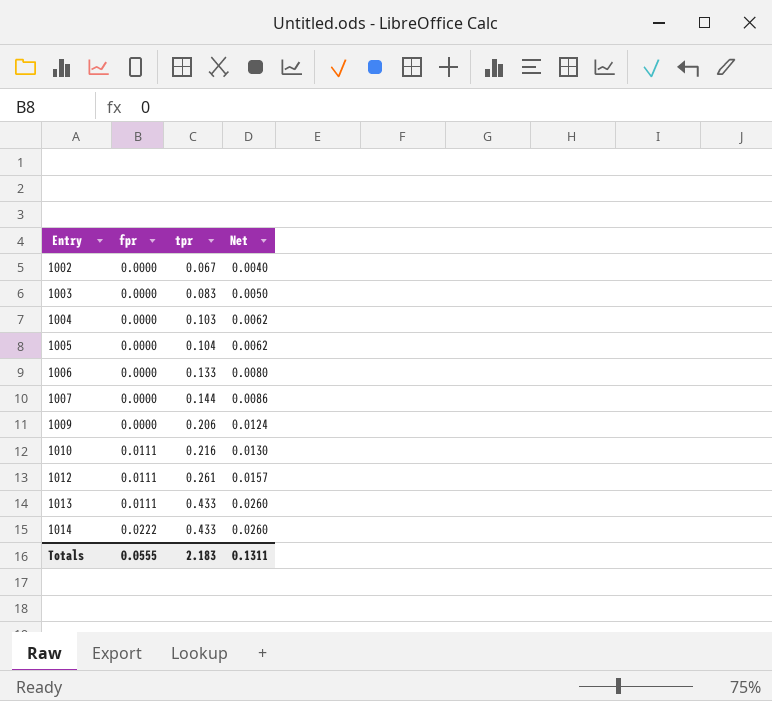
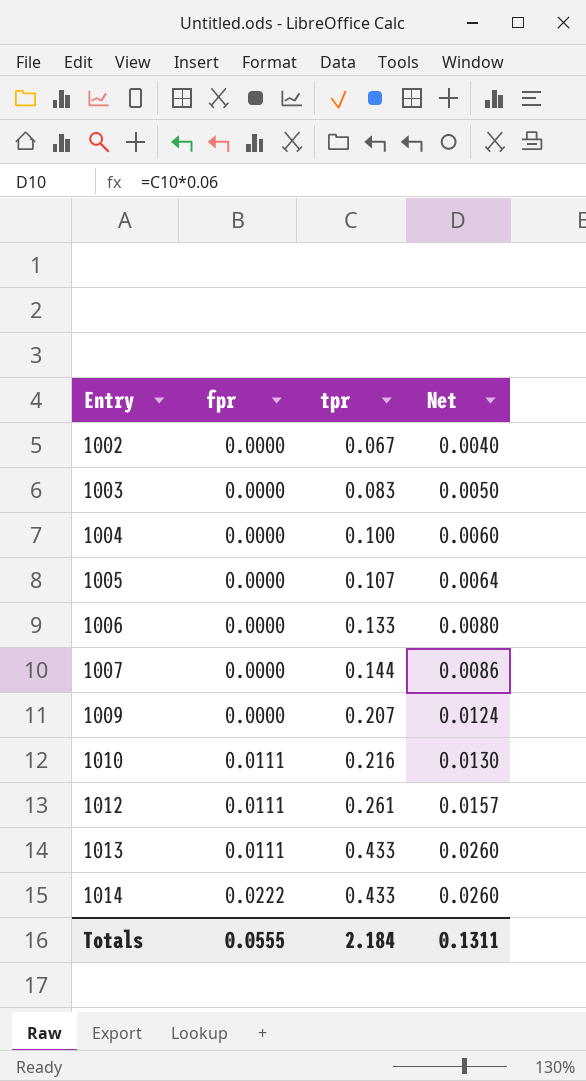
1004 | tpr: 0.103 -> 0.100
1004 | Net: 0.0062 -> 0.0060
1005 | tpr: 0.104 -> 0.107
1005 | Net: 0.0062 -> 0.0064
1009 | tpr: 0.206 -> 0.207
Totals | tpr: 2.183 -> 2.184

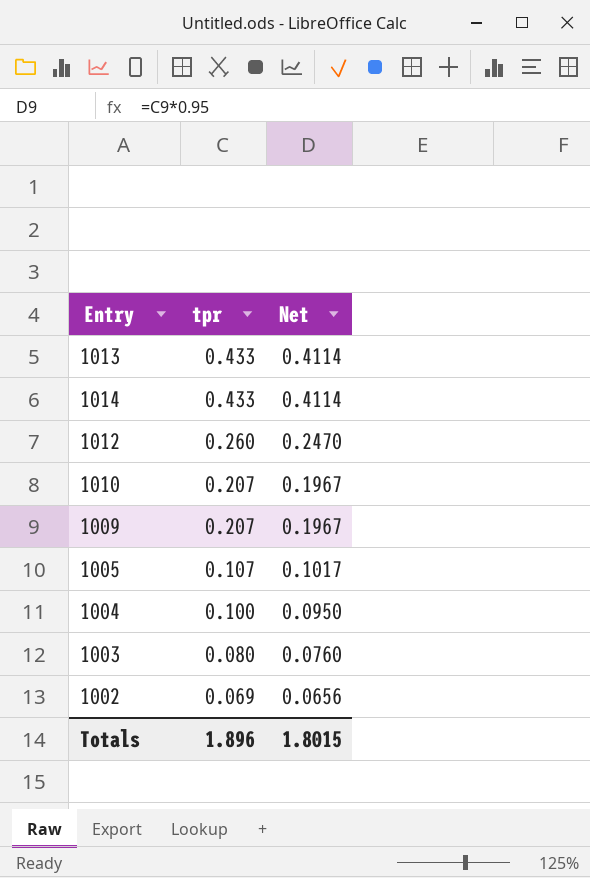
row order: Entry ascending -> tpr descending
column fpr | position: 2 -> none
column Net | formula: [tpr] * 0.06 -> [tpr] * 0.95
row 1006: 0.0000 | 0.133 | 0.0080 -> none
row 1007: 0.0000 | 0.144 | 0.0086 -> none
1012 | tpr: 0.261 -> 0.260
1010 | tpr: 0.216 -> 0.207
1003 | tpr: 0.083 -> 0.080
1002 | tpr: 0.067 -> 0.069
Totals | tpr: 2.184 -> 1.896
Totals | Net: 0.1311 -> 1.8015

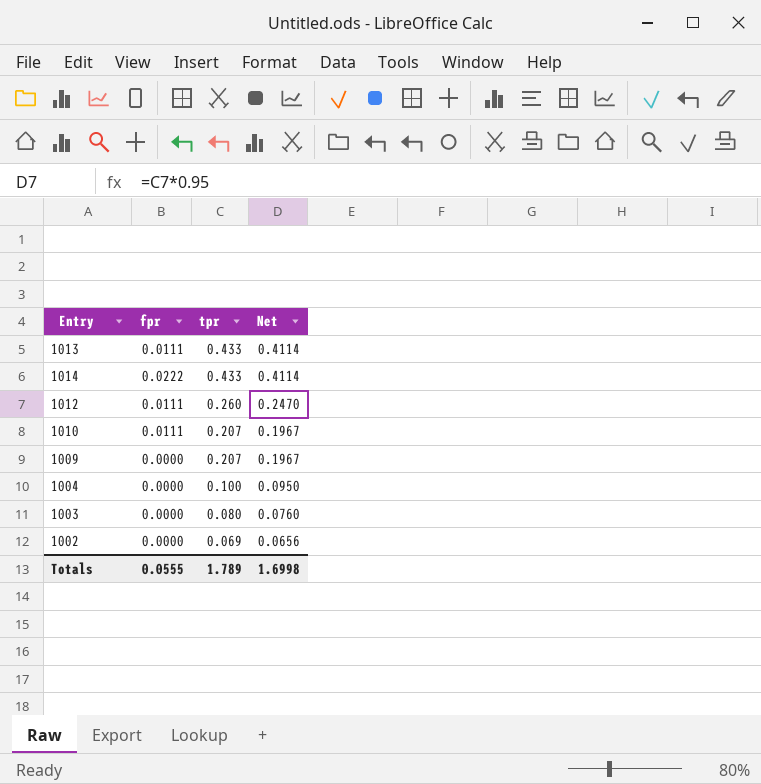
column fpr | position: none -> 2
row 1005: 0.107 | 0.1017 -> none
Totals | tpr: 1.896 -> 1.789
Totals | Net: 1.8015 -> 1.6998

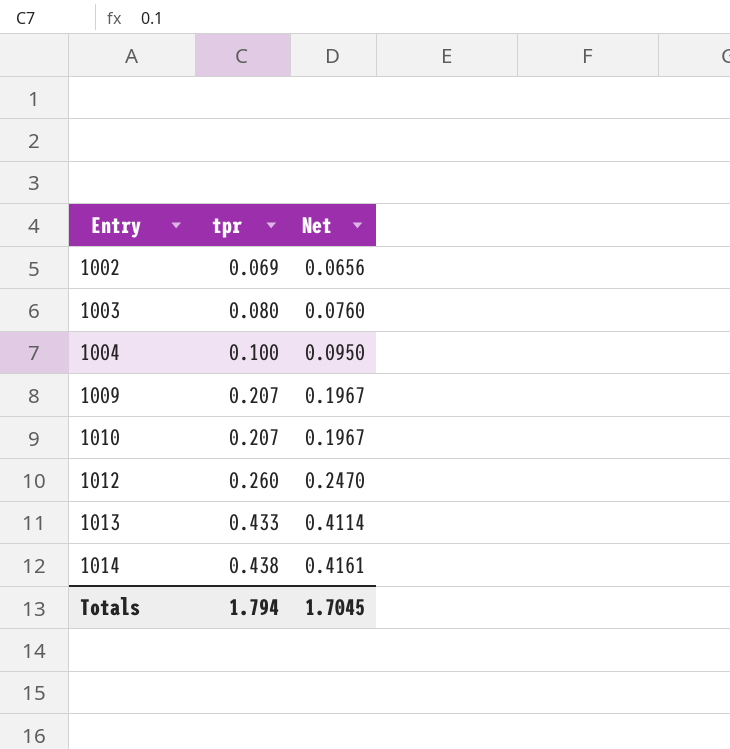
row order: tpr descending -> Entry ascending
column fpr | position: 2 -> none
1014 | tpr: 0.433 -> 0.438
1014 | Net: 0.4114 -> 0.4161
Totals | tpr: 1.789 -> 1.794
Totals | Net: 1.6998 -> 1.7045

